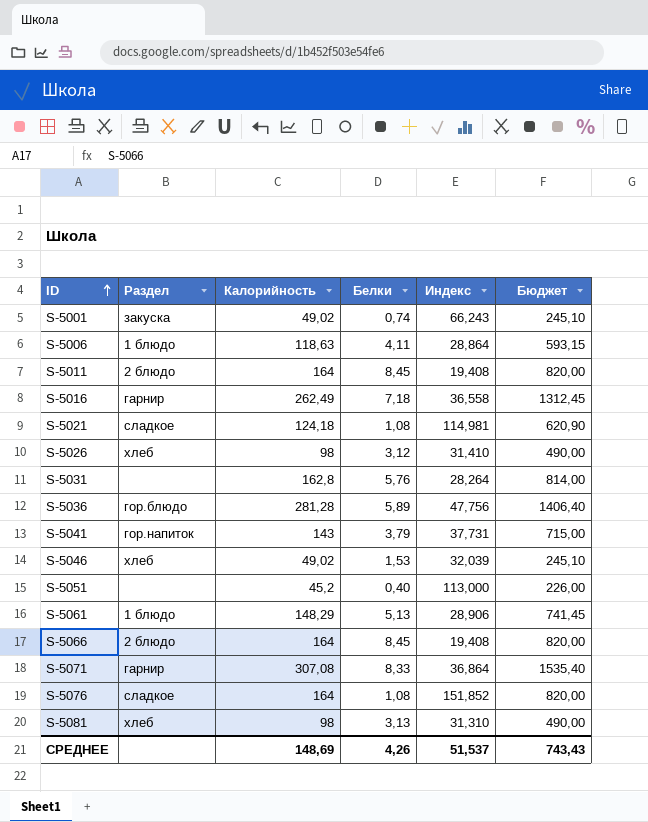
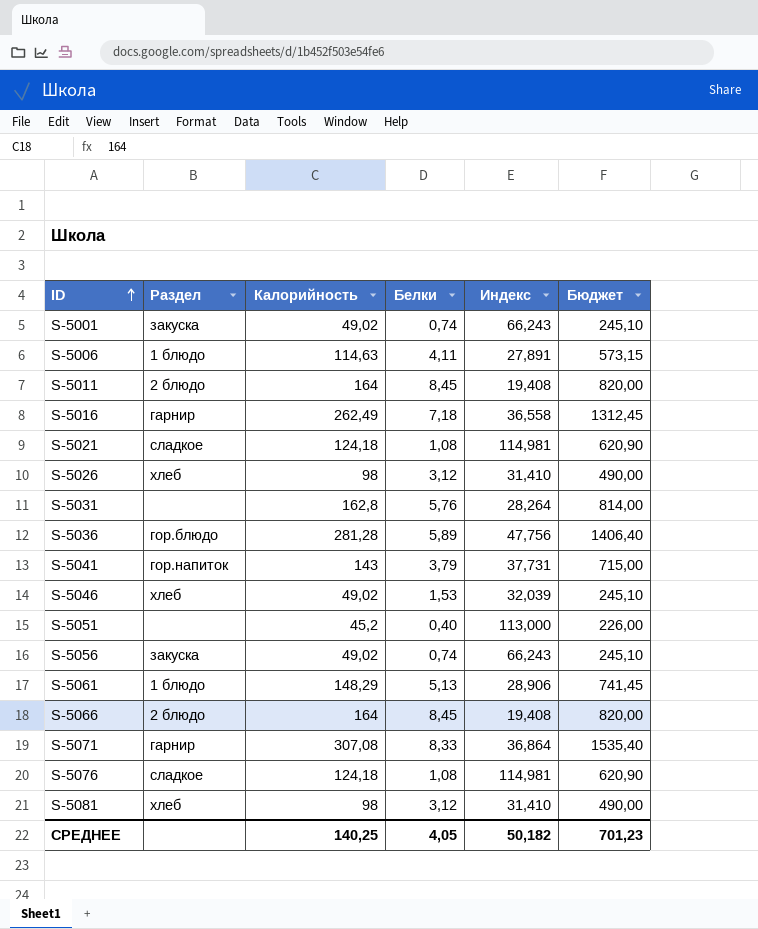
S-5006 | Калорийность: 118,63 -> 114,63
S-5006 | Индекс: 28,864 -> 27,891
S-5006 | Бюджет: 593,15 -> 573,15
row S-5056: none -> закуска | 49,02 | 0,74 | 66,243 | 245,10
S-5076 | Калорийность: 164 -> 124,18
S-5076 | Индекс: 151,852 -> 114,981
S-5076 | Бюджет: 820,00 -> 620,90
S-5081 | Белки: 3,13 -> 3,12
S-5081 | Индекс: 31,310 -> 31,410
СРЕДНЕЕ | Калорийность: 148,69 -> 140,25
СРЕДНЕЕ | Белки: 4,26 -> 4,05
СРЕДНЕЕ | Индекс: 51,537 -> 50,182
СРЕДНЕЕ | Бюджет: 743,43 -> 701,23

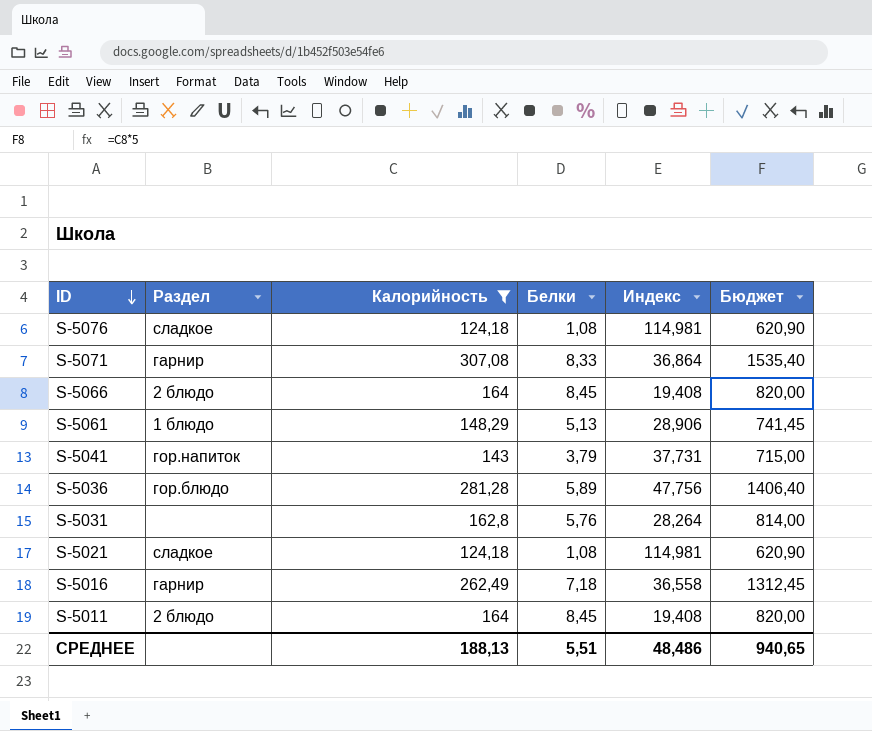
filter: none -> Калорийность >= 124,18
row order: ID ascending -> ID descending
СРЕДНЕЕ | Калорийность: 140,25 -> 188,13
СРЕДНЕЕ | Белки: 4,05 -> 5,51
СРЕДНЕЕ | Индекс: 50,182 -> 48,486
СРЕДНЕЕ | Бюджет: 701,23 -> 940,65

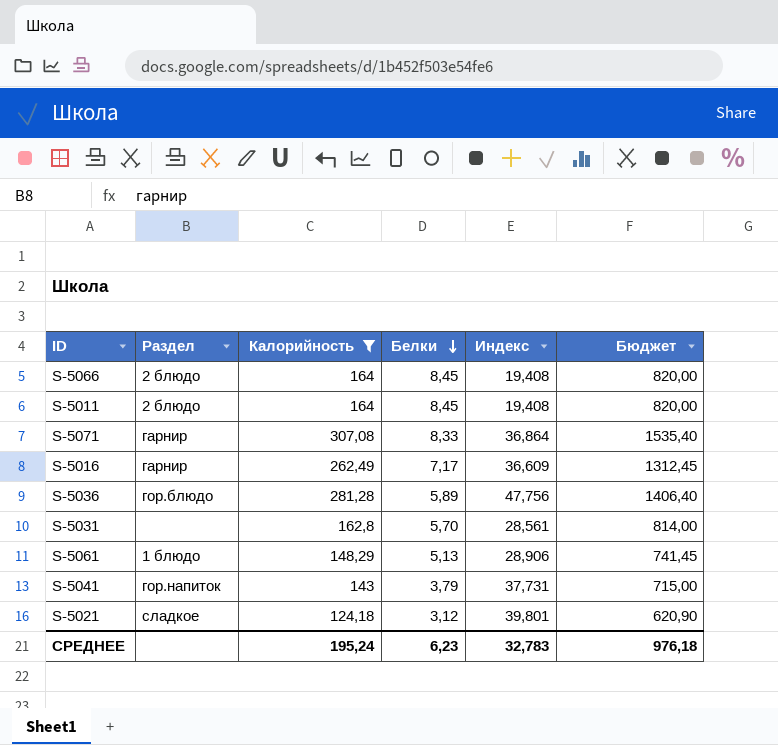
row order: ID descending -> Белки descending
row S-5076: сладкое | 124,18 | 1,08 | 114,981 | 620,90 -> none
S-5016 | Белки: 7,18 -> 7,17
S-5016 | Индекс: 36,558 -> 36,609
S-5031 | Белки: 5,76 -> 5,70
S-5031 | Индекс: 28,264 -> 28,561
S-5021 | Белки: 1,08 -> 3,12
S-5021 | Индекс: 114,981 -> 39,801
СРЕДНЕЕ | Калорийность: 188,13 -> 195,24
СРЕДНЕЕ | Белки: 5,51 -> 6,23
СРЕДНЕЕ | Индекс: 48,486 -> 32,783
СРЕДНЕЕ | Бюджет: 940,65 -> 976,18

